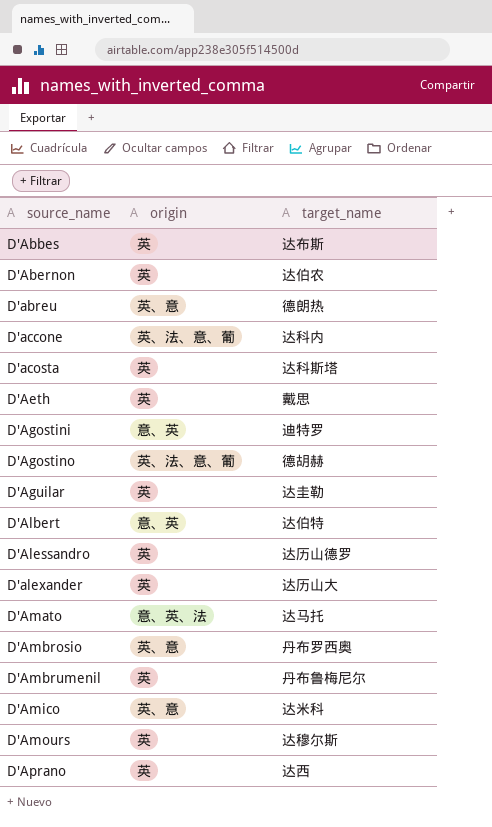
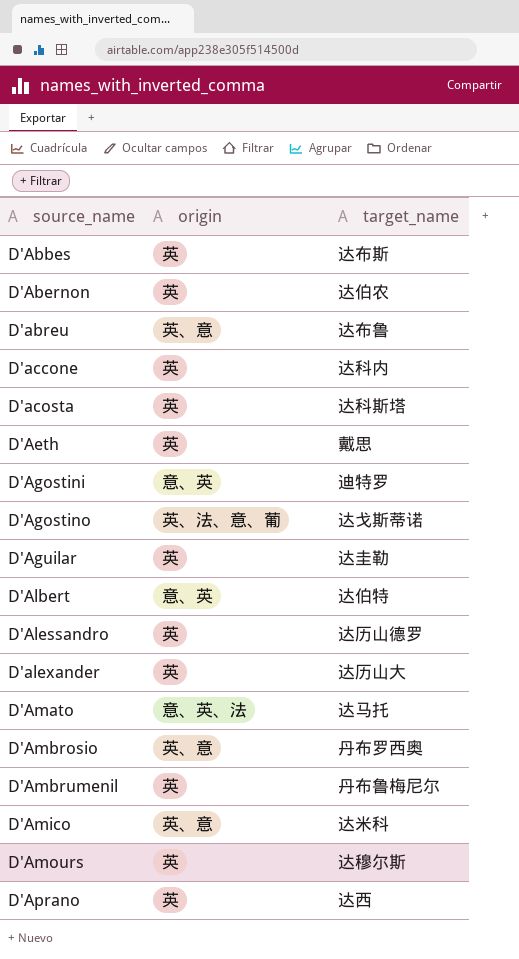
D'abreu | target_name: 德朗热 -> 达布鲁
D'accone | origin: 英、法、意、葡 -> 英
D'Agostino | target_name: 德胡赫 -> 达戈斯蒂诺

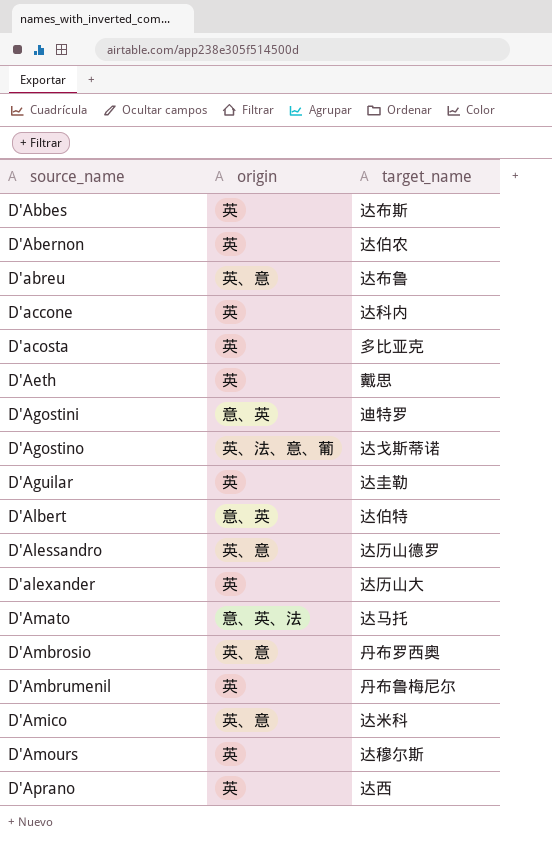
D'acosta | target_name: 达科斯塔 -> 多比亚克
D'Alessandro | origin: 英 -> 英、意

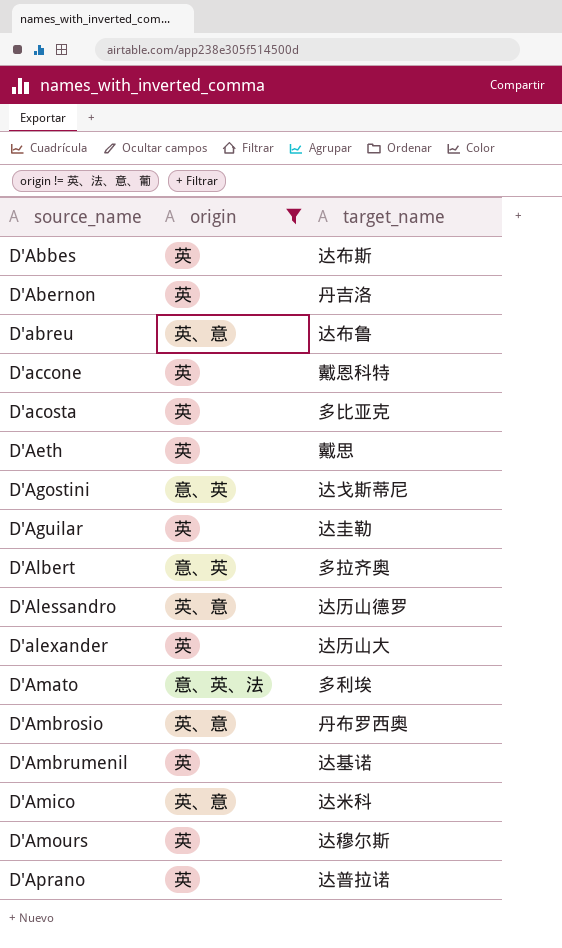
filter: none -> origin != 英、法、意、葡
D'Abernon | target_name: 达伯农 -> 丹吉洛
D'accone | target_name: 达科内 -> 戴恩科特
D'Agostini | target_name: 迪特罗 -> 达戈斯蒂尼
D'Albert | target_name: 达伯特 -> 多拉齐奥
D'Amato | target_name: 达马托 -> 多利埃
D'Ambrumenil | target_name: 丹布鲁梅尼尔 -> 达基诺
D'Aprano | target_name: 达西 -> 达普拉诺

